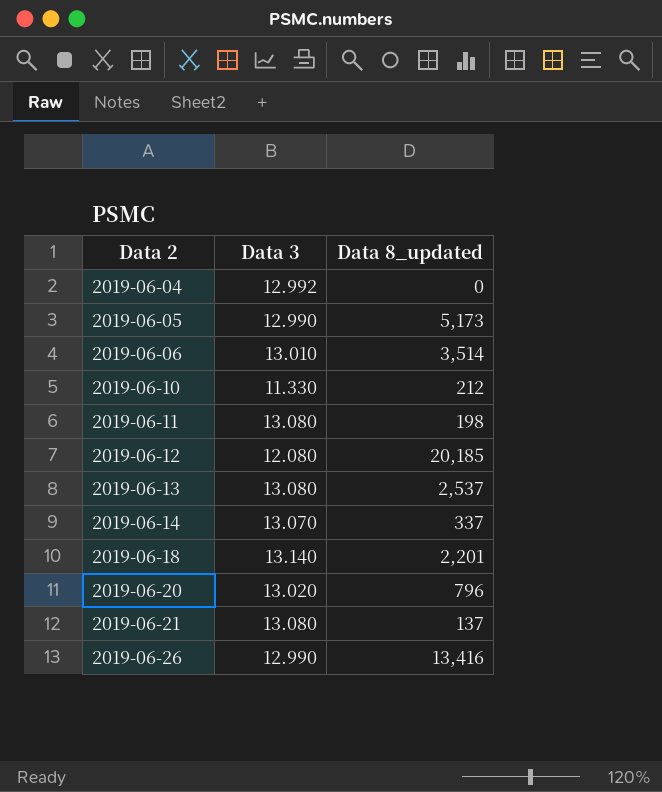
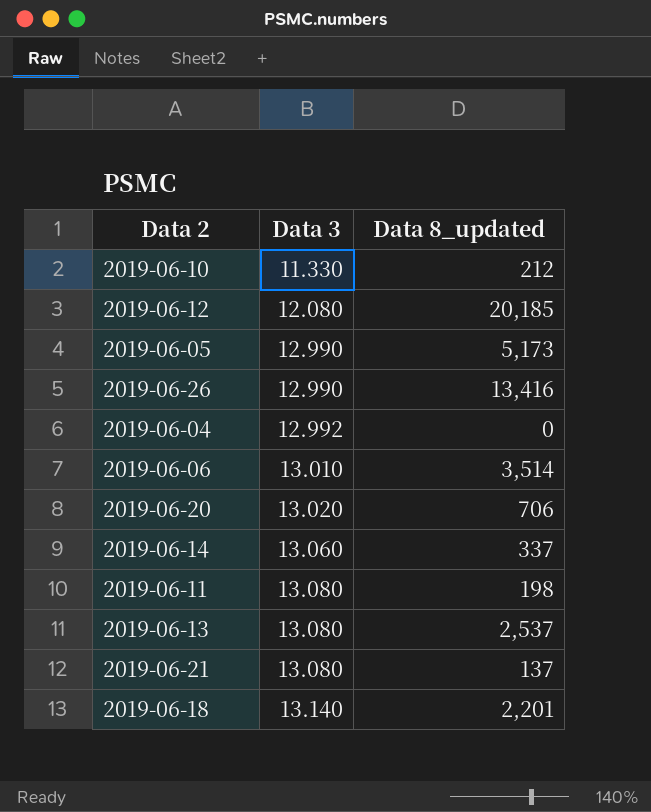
row order: Data 2 ascending -> Data 3 ascending
2019-06-20 | Data 8_updated: 796 -> 706
2019-06-14 | Data 3: 13.070 -> 13.060

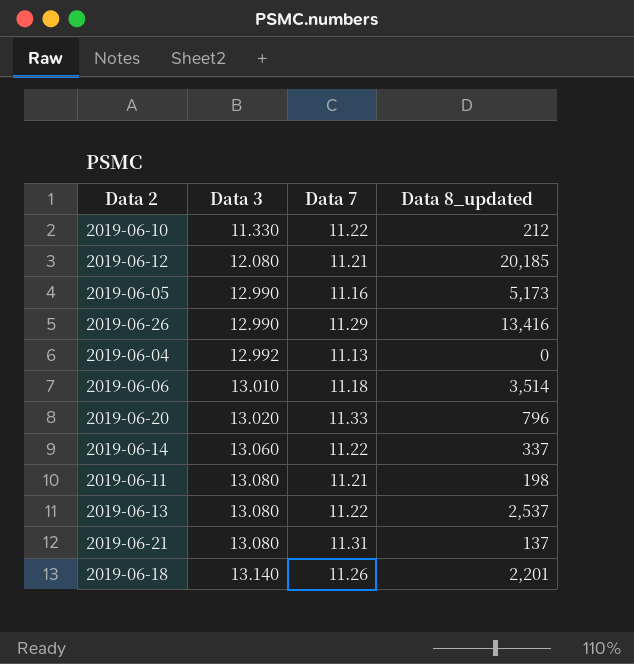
column Data 7 | position: none -> 3
2019-06-20 | Data 8_updated: 706 -> 796

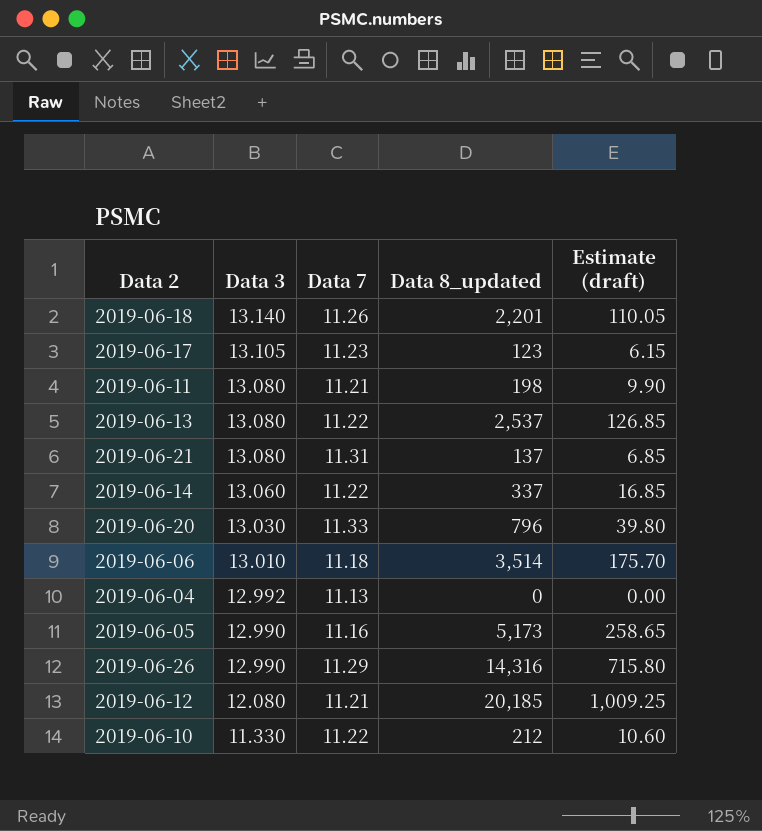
row order: Data 3 ascending -> Data 3 descending
column Estimate (draft) | formula: none -> [Data 8_updated] * 0.05
row 2019-06-17: none -> 13.105 | 11.23 | 123 | 6.15
2019-06-20 | Data 3: 13.020 -> 13.030
2019-06-26 | Data 8_updated: 13,416 -> 14,316

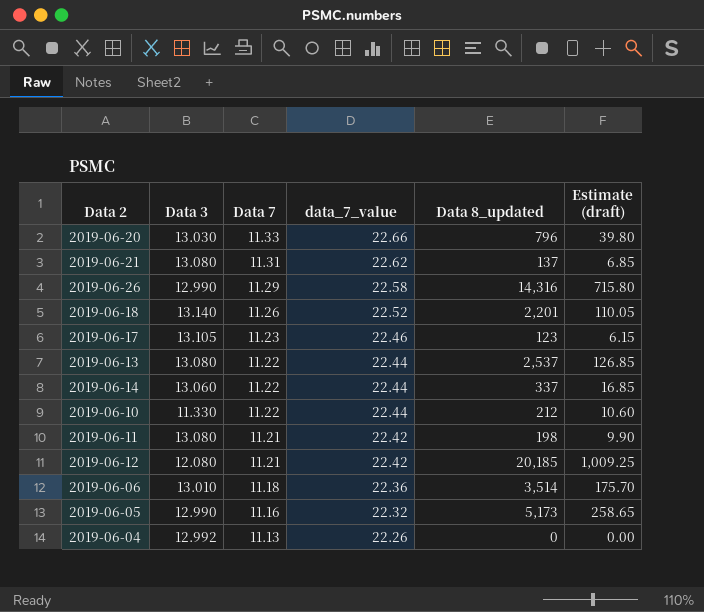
row order: Data 3 descending -> Data 7 descending
column data_7_value | formula: none -> [Data 7] * 2

